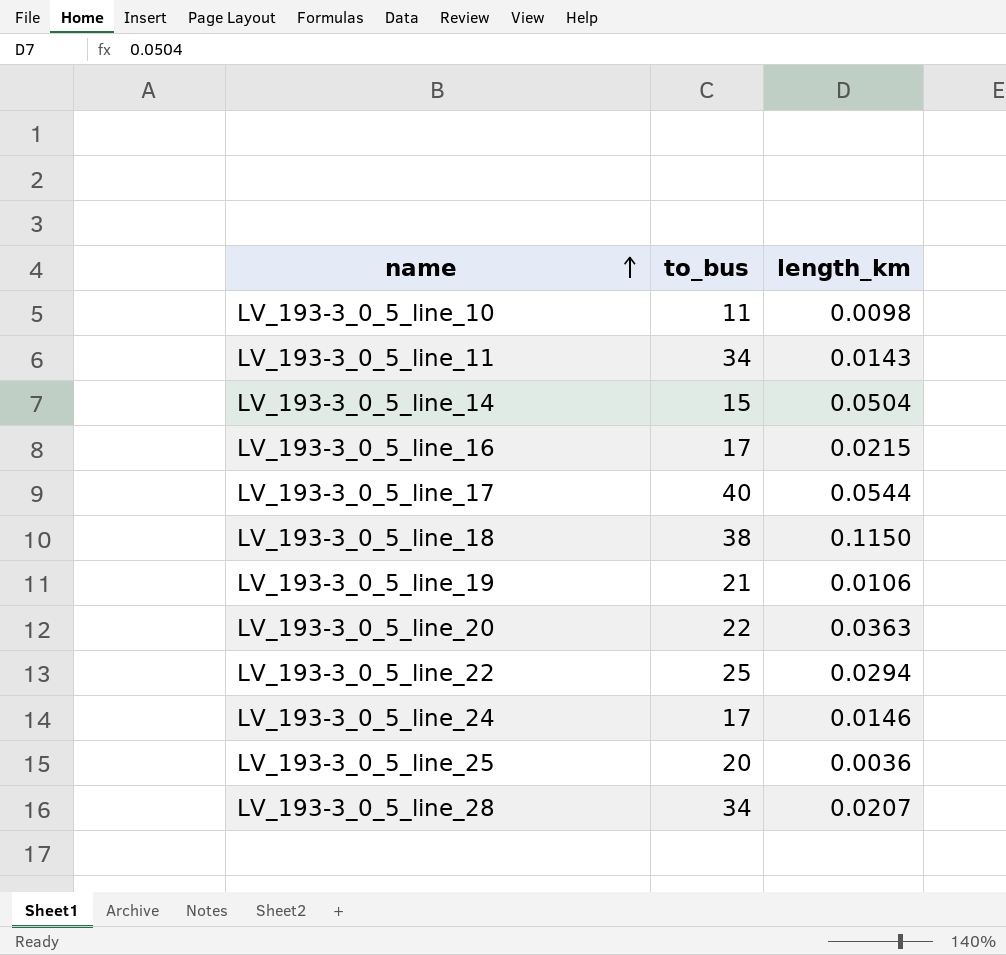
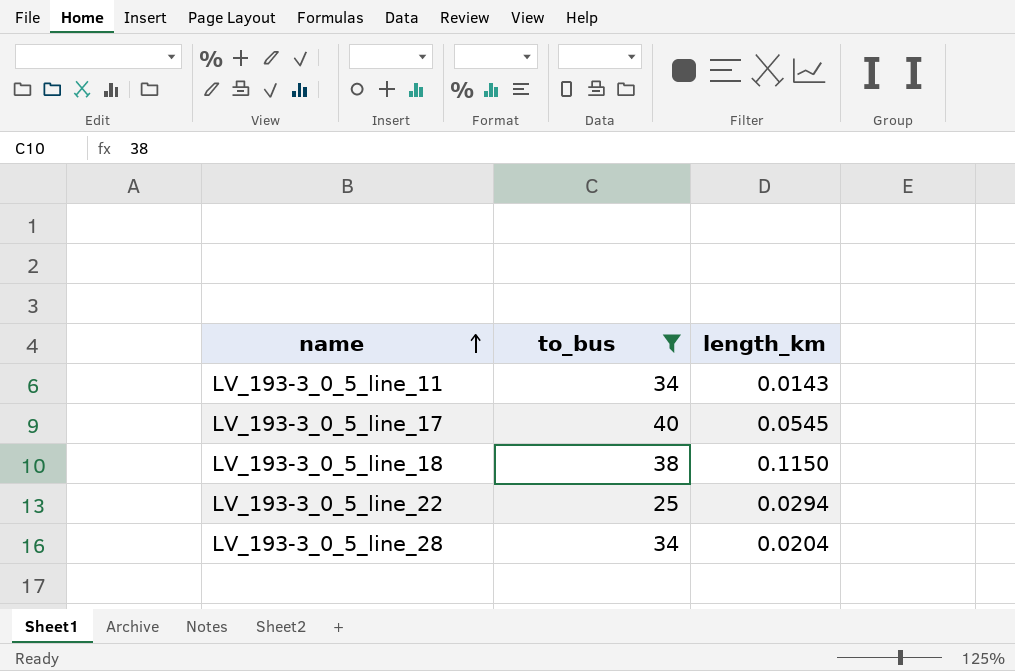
filter: none -> to_bus >= 25
LV_193-3_0_5_line_17 | length_km: 0.0544 -> 0.0545
LV_193-3_0_5_line_28 | length_km: 0.0207 -> 0.0204

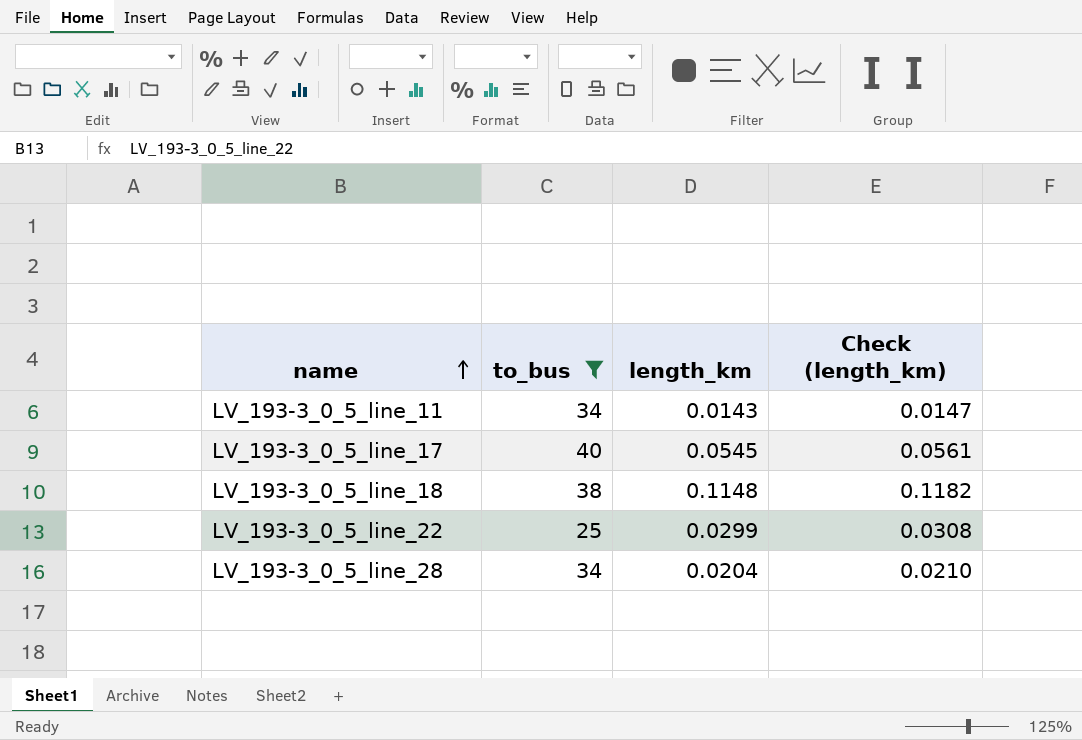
column Check (length_km) | formula: none -> [length_km] * 1.03
LV_193-3_0_5_line_18 | length_km: 0.1150 -> 0.1148
LV_193-3_0_5_line_22 | length_km: 0.0294 -> 0.0299

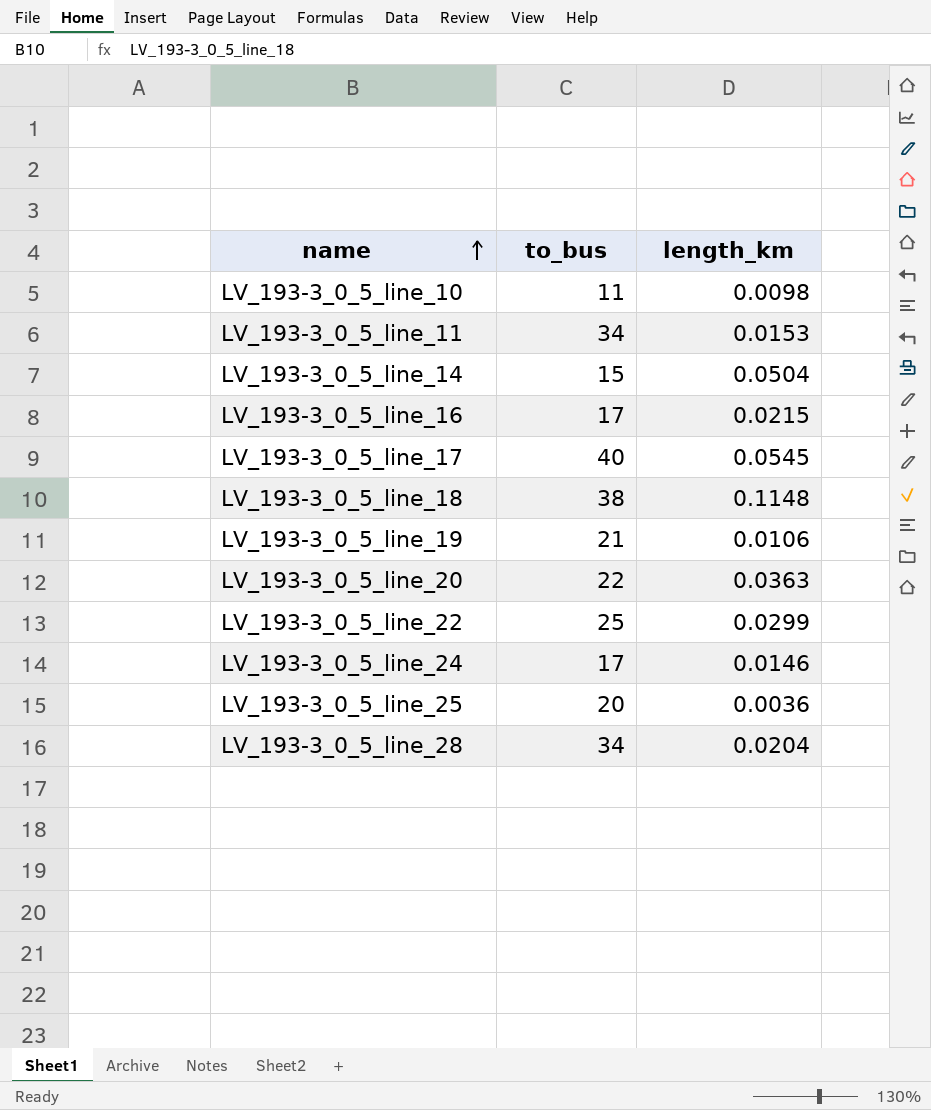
filter: to_bus >= 25 -> none
column Check (length_km) | formula: [length_km] * 1.03 -> none
LV_193-3_0_5_line_11 | length_km: 0.0143 -> 0.0153

